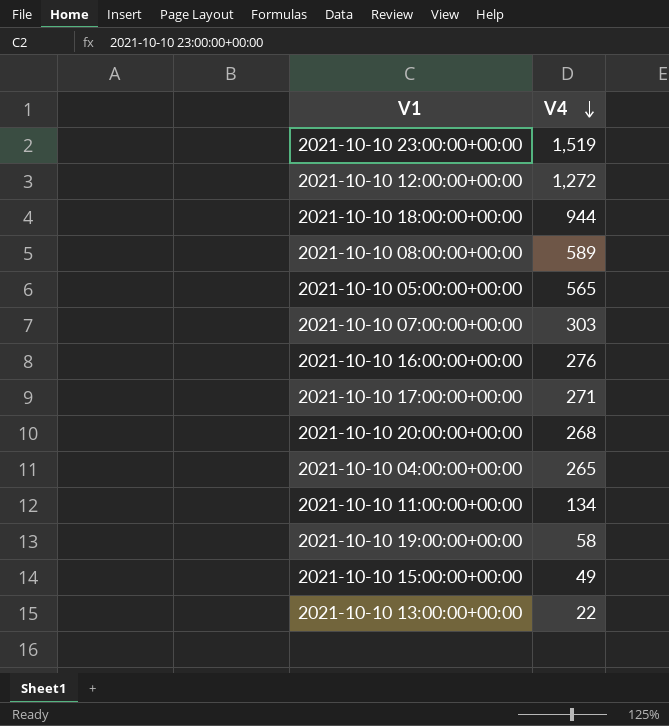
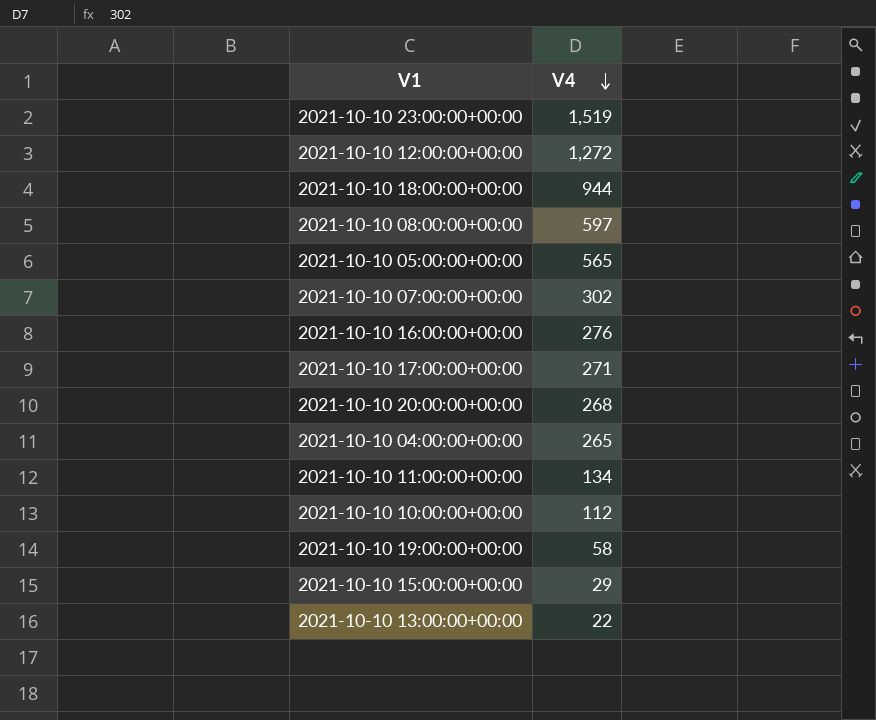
2021-10-10 08:00:00+00:00 | V4: 589 -> 597
2021-10-10 07:00:00+00:00 | V4: 303 -> 302
row 2021-10-10 10:00:00+00:00: none -> 112
2021-10-10 15:00:00+00:00 | V4: 49 -> 29

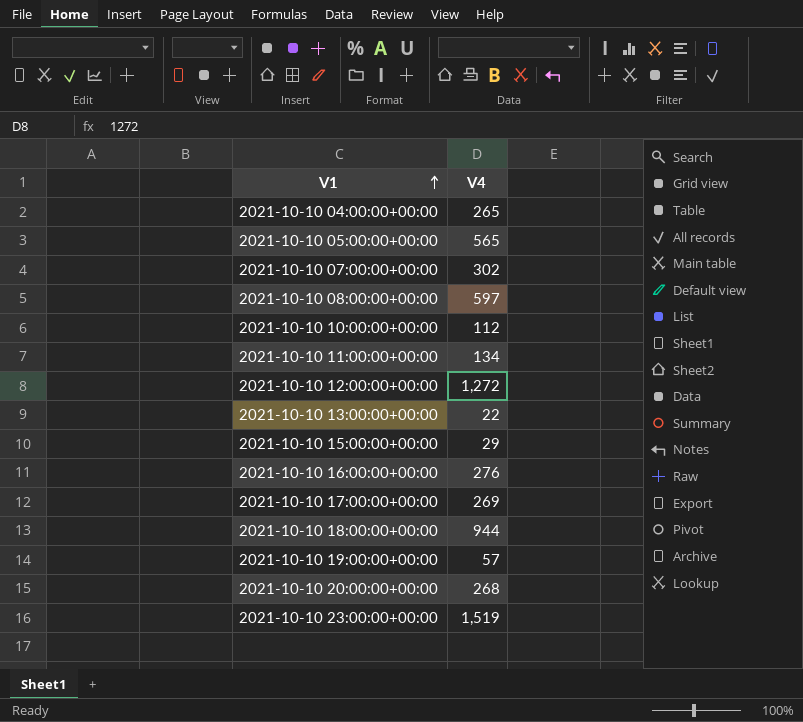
row order: V4 descending -> V1 ascending
2021-10-10 17:00:00+00:00 | V4: 271 -> 269
2021-10-10 19:00:00+00:00 | V4: 58 -> 57

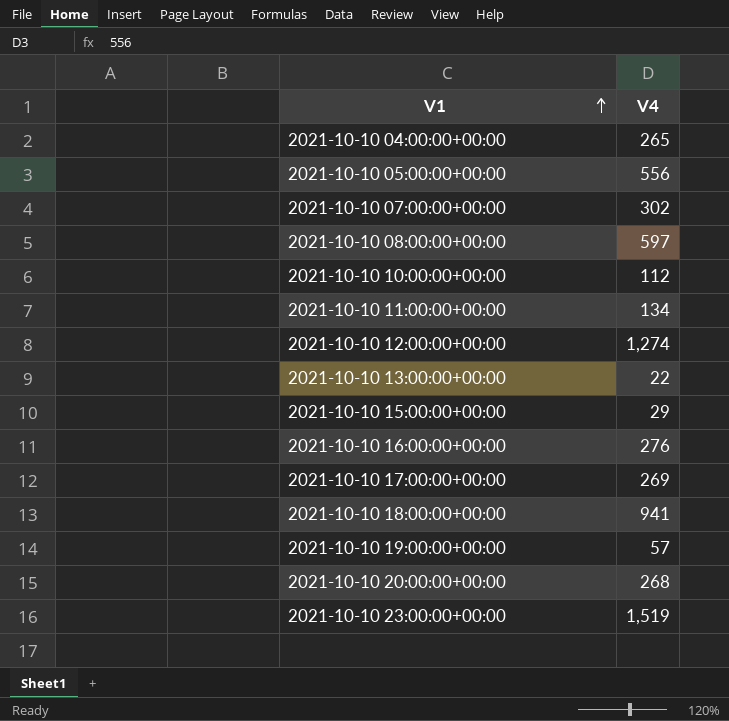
2021-10-10 05:00:00+00:00 | V4: 565 -> 556
2021-10-10 12:00:00+00:00 | V4: 1,272 -> 1,274
2021-10-10 18:00:00+00:00 | V4: 944 -> 941

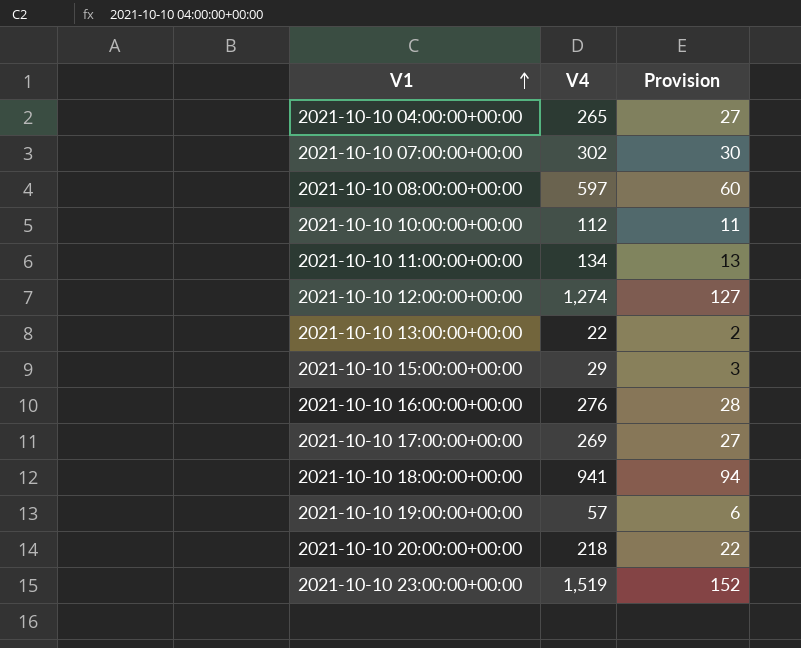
column Provision | formula: none -> [V4] * 0.1
row 2021-10-10 05:00:00+00:00: 556 -> none
2021-10-10 20:00:00+00:00 | V4: 268 -> 218

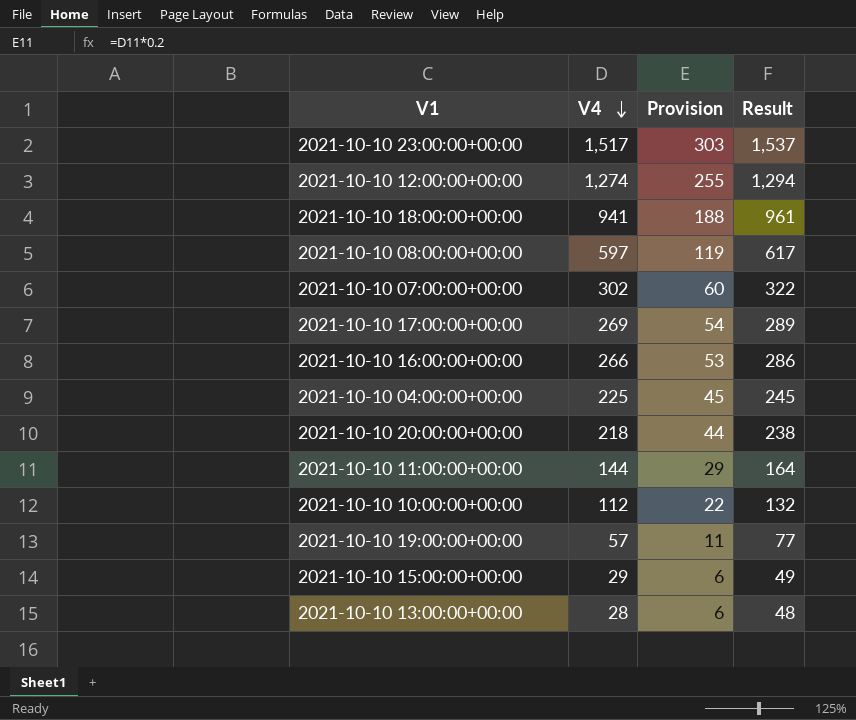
row order: V1 ascending -> V4 descending
column Provision | formula: [V4] * 0.1 -> [V4] * 0.2
column Result | formula: none -> [V4] + 20
2021-10-10 23:00:00+00:00 | V4: 1,519 -> 1,517
2021-10-10 16:00:00+00:00 | V4: 276 -> 266
2021-10-10 04:00:00+00:00 | V4: 265 -> 225
2021-10-10 11:00:00+00:00 | V4: 134 -> 144
2021-10-10 13:00:00+00:00 | V4: 22 -> 28

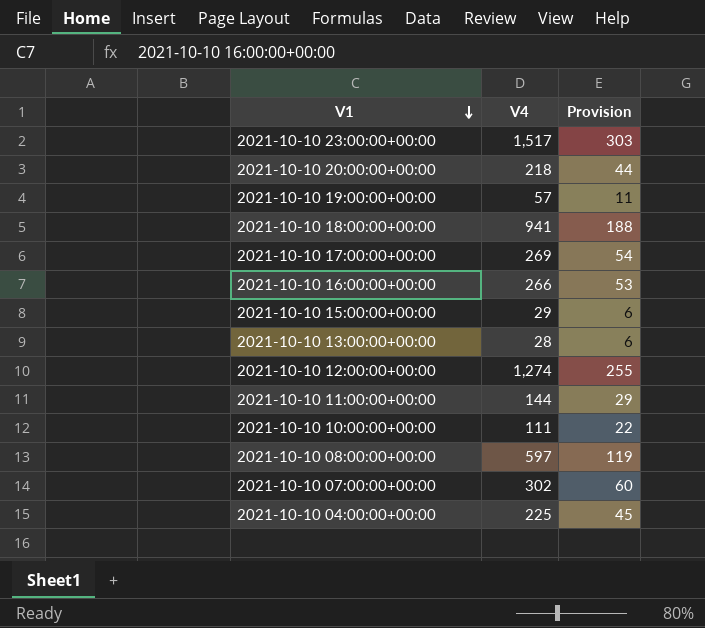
row order: V4 descending -> V1 descending
column Result | formula: [V4] + 20 -> none
2021-10-10 10:00:00+00:00 | V4: 112 -> 111

